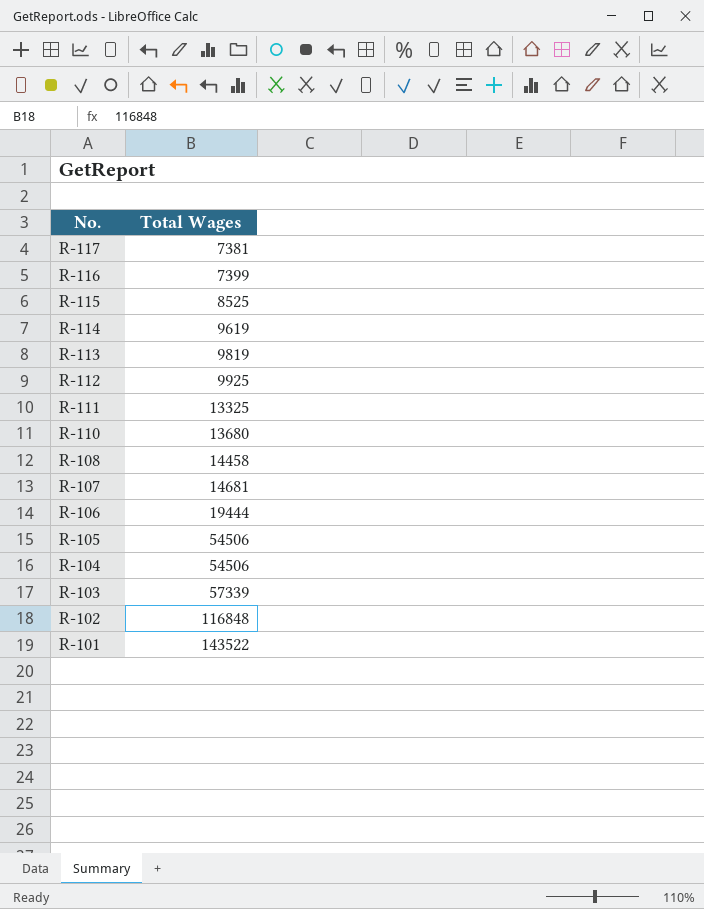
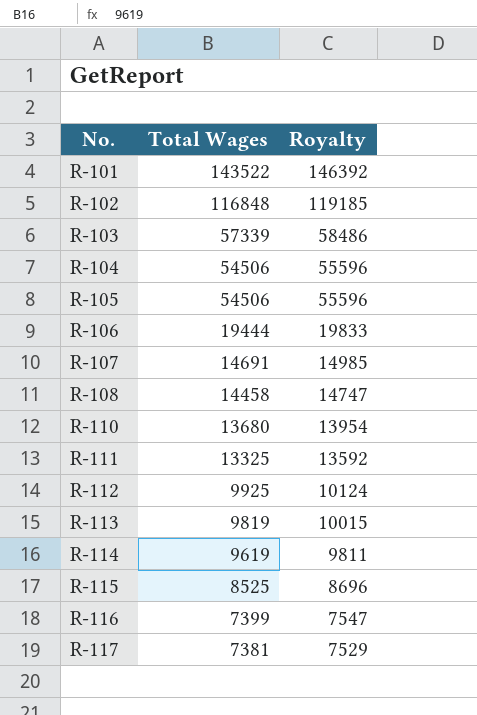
row order: No. descending -> No. ascending
column Royalty | formula: none -> [Total Wages] * 1.02
R-107 | Total Wages: 14681 -> 14691

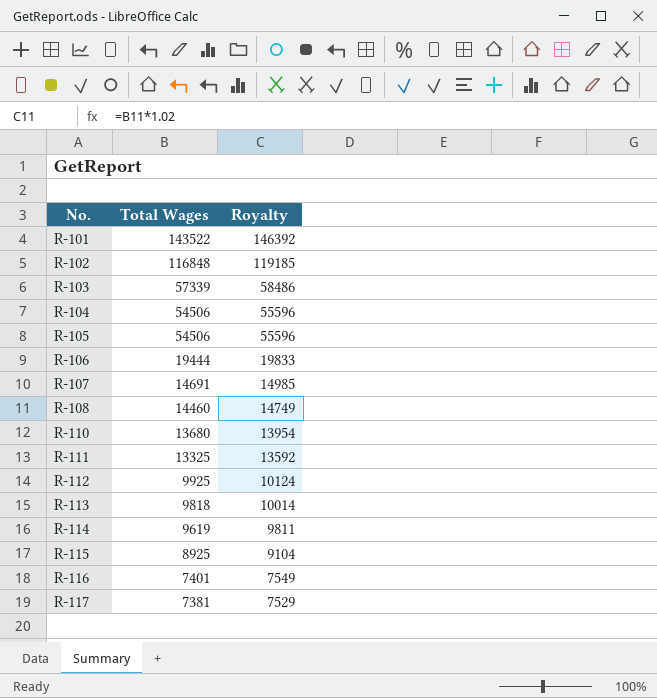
R-108 | Total Wages: 14458 -> 14460
R-108 | Royalty: 14747 -> 14749
R-113 | Total Wages: 9819 -> 9818
R-113 | Royalty: 10015 -> 10014
R-115 | Total Wages: 8525 -> 8925
R-115 | Royalty: 8696 -> 9104
R-116 | Total Wages: 7399 -> 7401
R-116 | Royalty: 7547 -> 7549

